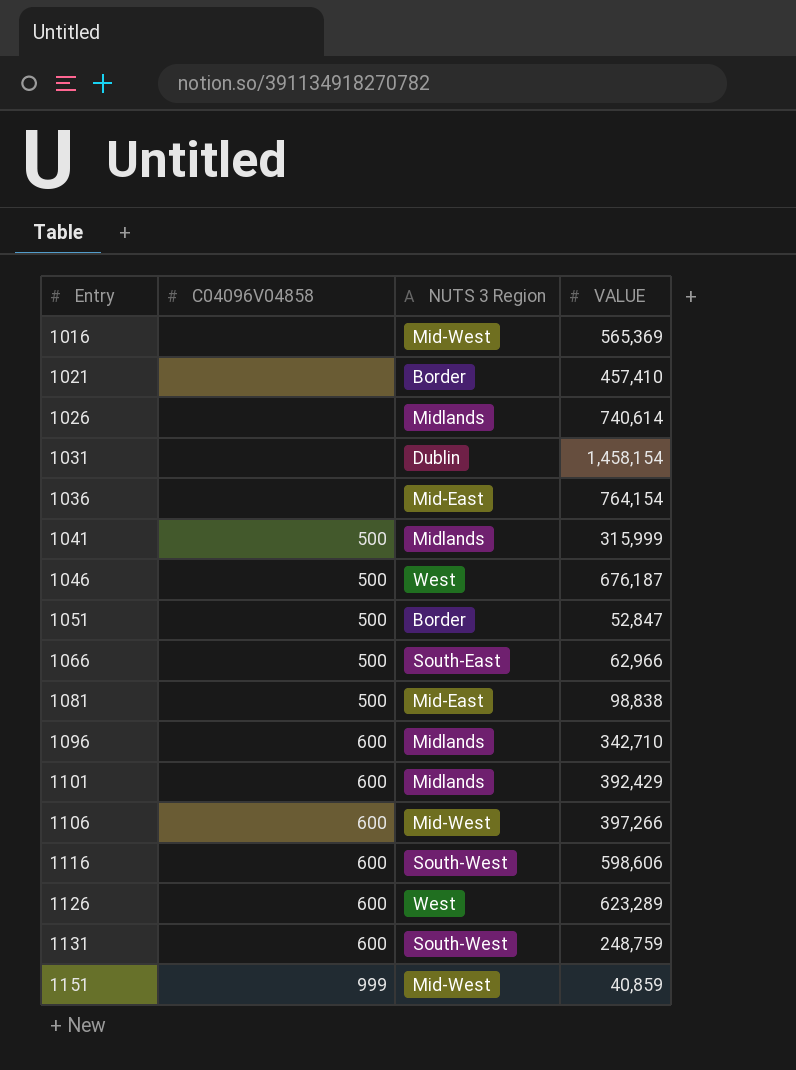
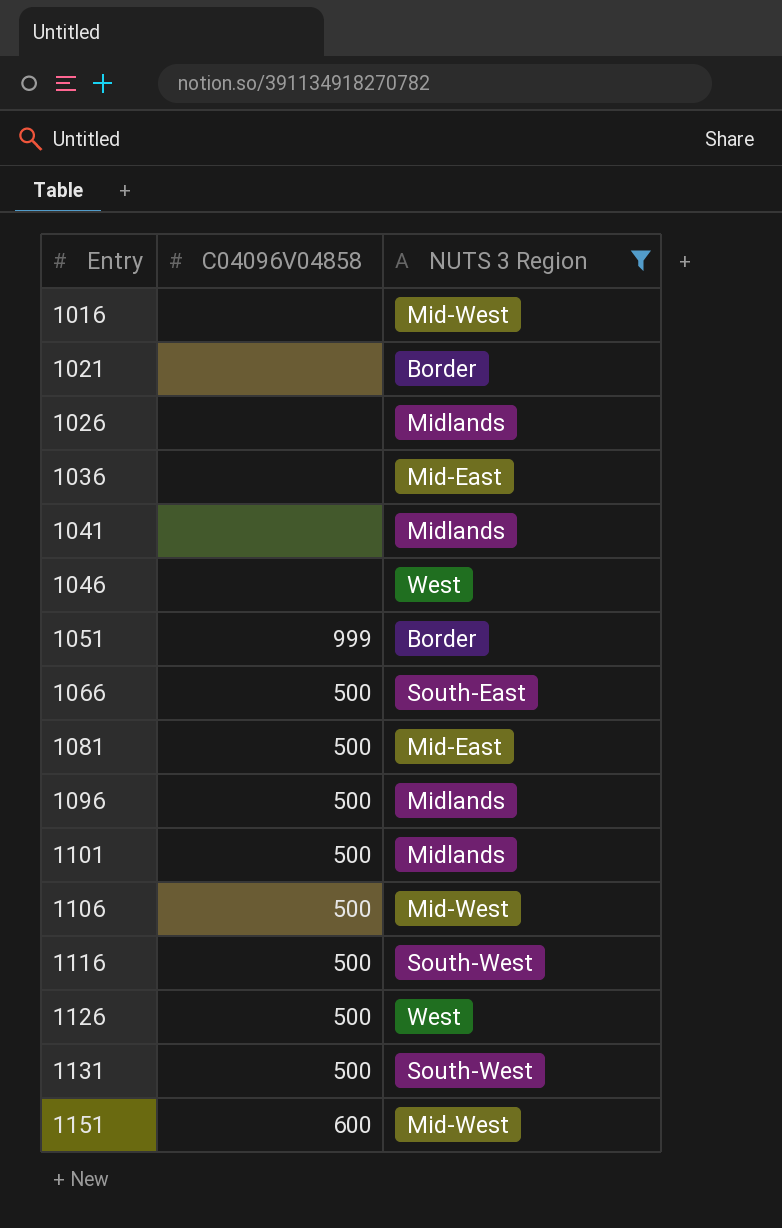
filter: none -> NUTS 3 Region != Dublin
column VALUE | position: 4 -> none
1041 | C04096V04858: 500 -> none
1046 | C04096V04858: 500 -> none
1051 | C04096V04858: 500 -> 999
1096 | C04096V04858: 600 -> 500
1101 | C04096V04858: 600 -> 500
1106 | C04096V04858: 600 -> 500
1116 | C04096V04858: 600 -> 500
1126 | C04096V04858: 600 -> 500
1131 | C04096V04858: 600 -> 500
1151 | C04096V04858: 999 -> 600

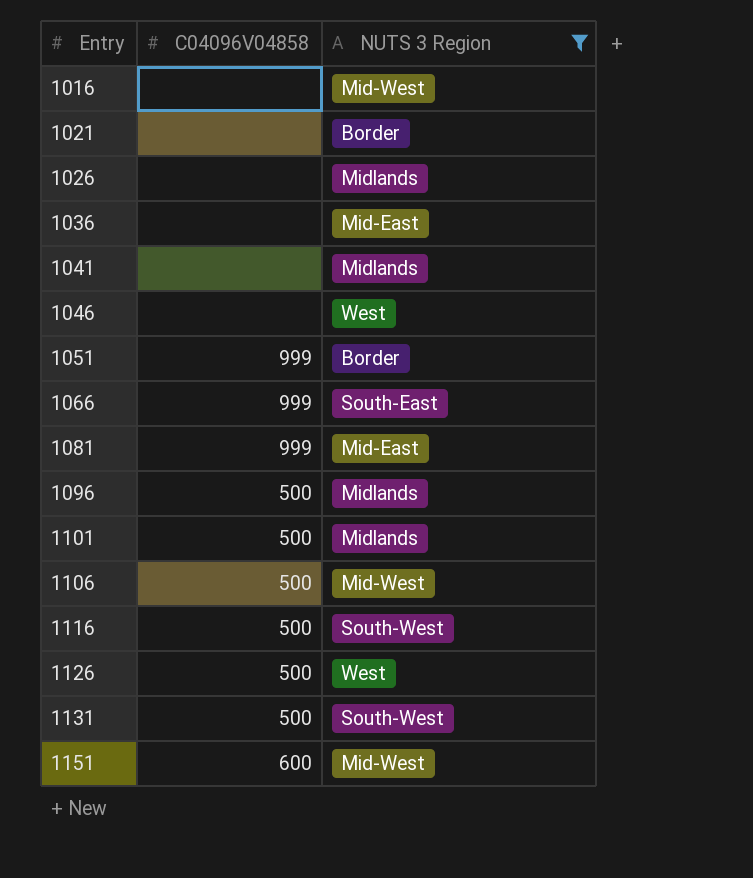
1066 | C04096V04858: 500 -> 999
1081 | C04096V04858: 500 -> 999

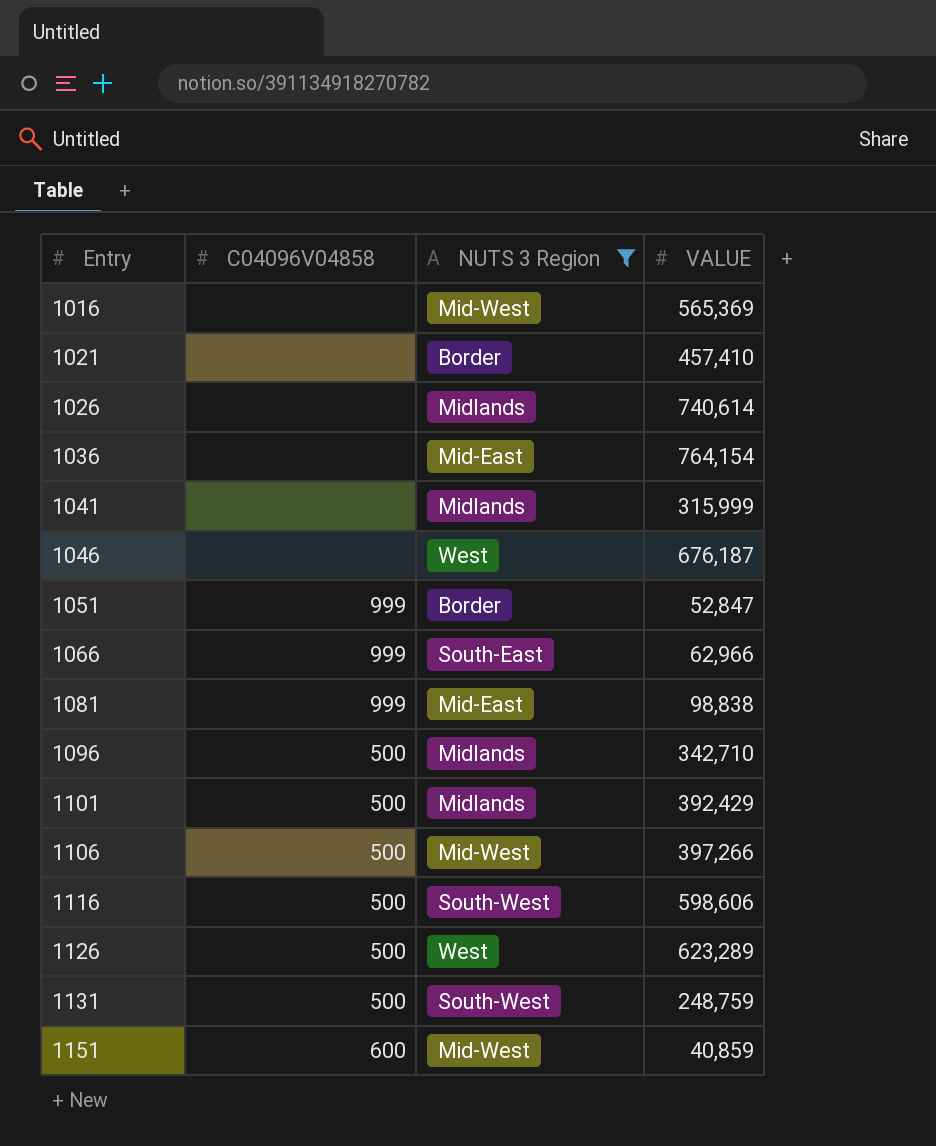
column VALUE | position: none -> 4

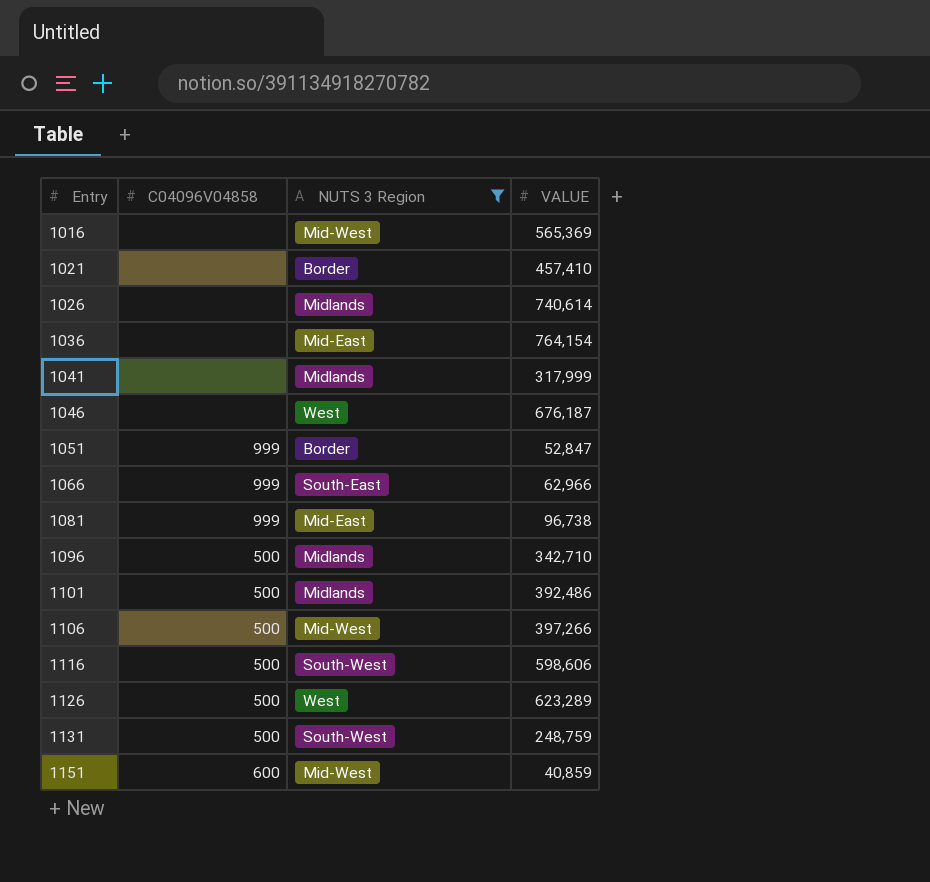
1041 | VALUE: 315,999 -> 317,999
1081 | VALUE: 98,838 -> 96,738
1101 | VALUE: 392,429 -> 392,486

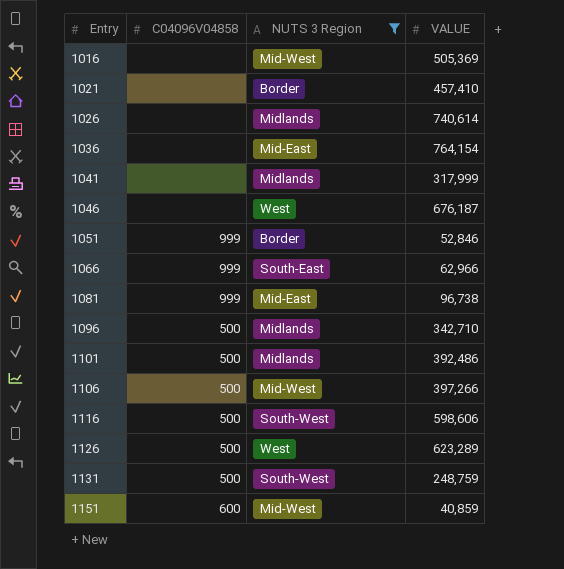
1016 | VALUE: 565,369 -> 505,369
1051 | VALUE: 52,847 -> 52,846

